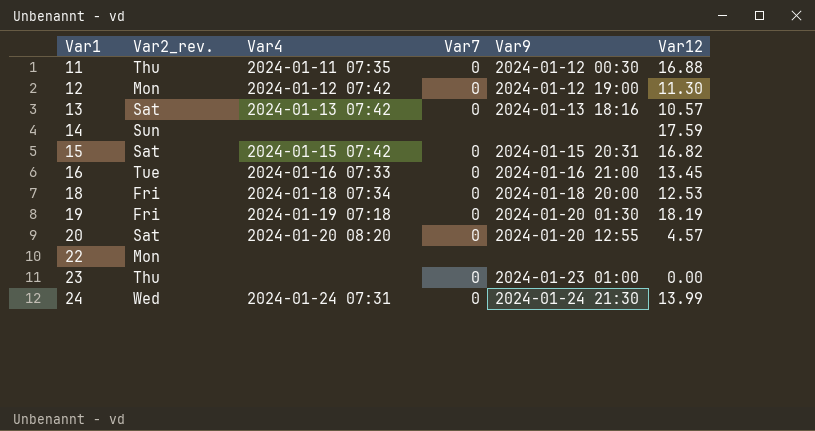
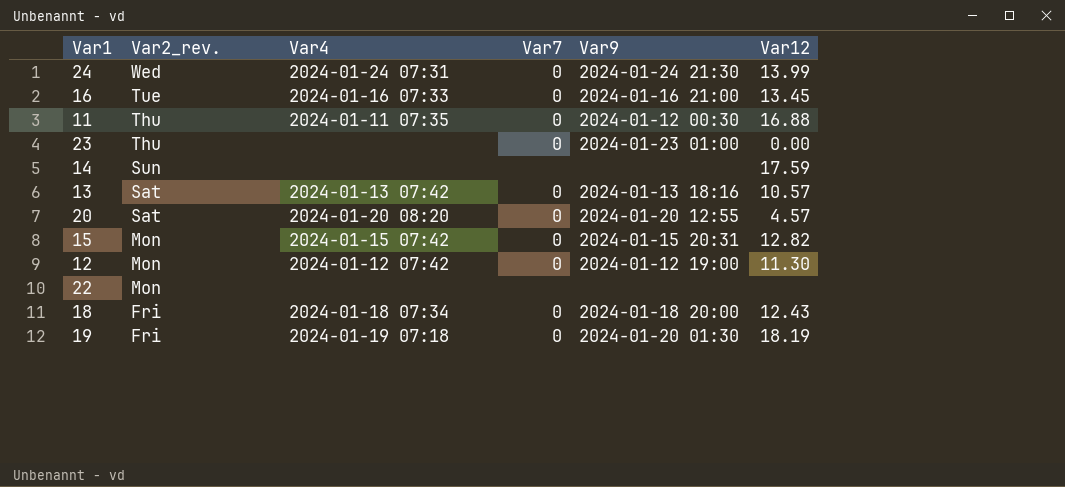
row order: Var1 ascending -> Var2_rev. descending
15 | Var2_rev.: Sat -> Mon
15 | Var12: 16.82 -> 12.82
18 | Var12: 12.53 -> 12.43

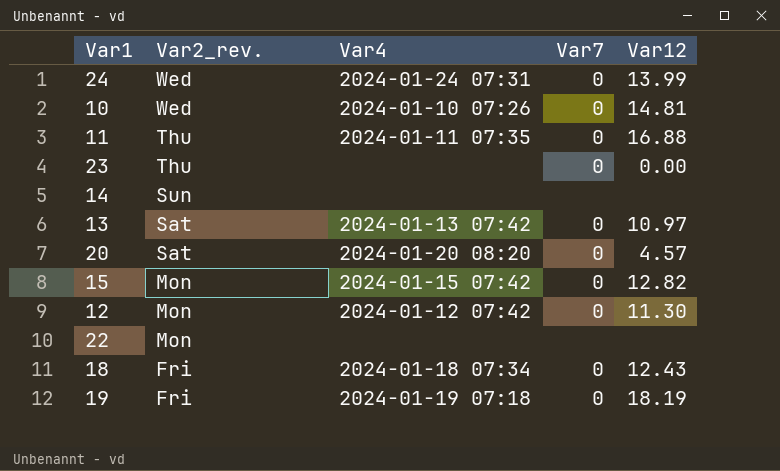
column Var9 | position: 5 -> none
row 16: Tue | 2024-01-16 07:33 | 0 | 2024-01-16 21:00 | 13.45 -> none
row 10: none -> Wed | 2024-01-10 07:26 | 0 | 14.81
14 | Var12: 17.59 -> none
13 | Var12: 10.57 -> 10.97

